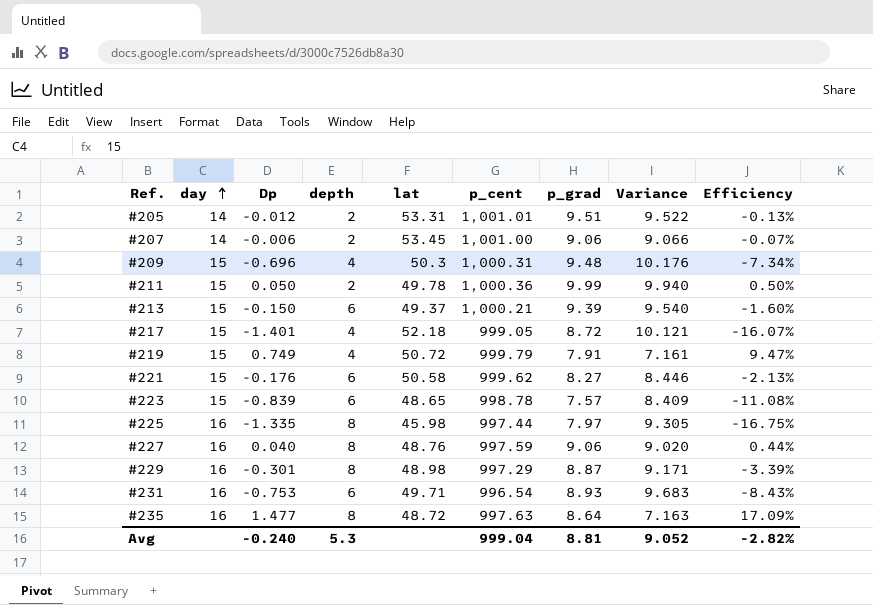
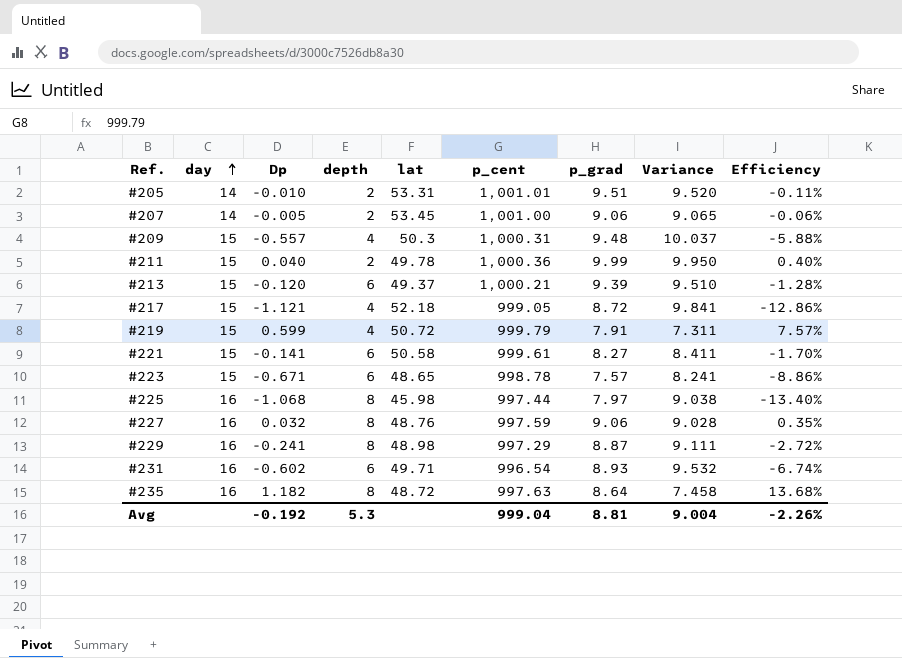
#205 | Dp: -0.012 -> -0.010
#205 | Variance: 9.522 -> 9.520
#205 | Efficiency: -0.13% -> -0.11%
#207 | Dp: -0.006 -> -0.005
#207 | Variance: 9.066 -> 9.065
#207 | Efficiency: -0.07% -> -0.06%
#209 | Dp: -0.696 -> -0.557
#209 | Variance: 10.176 -> 10.037
#209 | Efficiency: -7.34% -> -5.88%
#211 | Dp: 0.050 -> 0.040
#211 | Variance: 9.940 -> 9.950
#211 | Efficiency: 0.50% -> 0.40%
#213 | Dp: -0.150 -> -0.120
#213 | Variance: 9.540 -> 9.510
#213 | Efficiency: -1.60% -> -1.28%
#217 | Dp: -1.401 -> -1.121
#217 | Variance: 10.121 -> 9.841
#217 | Efficiency: -16.07% -> -12.86%
#219 | Dp: 0.749 -> 0.599
#219 | Variance: 7.161 -> 7.311
#219 | Efficiency: 9.47% -> 7.57%
#221 | Dp: -0.176 -> -0.141
#221 | p_cent: 999.62 -> 999.61
#221 | Variance: 8.446 -> 8.411
#221 | Efficiency: -2.13% -> -1.70%
#223 | Dp: -0.839 -> -0.671
#223 | Variance: 8.409 -> 8.241
#223 | Efficiency: -11.08% -> -8.86%
#225 | Dp: -1.335 -> -1.068
#225 | Variance: 9.305 -> 9.038
#225 | Efficiency: -16.75% -> -13.40%
#227 | Dp: 0.040 -> 0.032
#227 | Variance: 9.020 -> 9.028
#227 | Efficiency: 0.44% -> 0.35%
#229 | Dp: -0.301 -> -0.241
#229 | Variance: 9.171 -> 9.111
#229 | Efficiency: -3.39% -> -2.72%
#231 | Dp: -0.753 -> -0.602
#231 | Variance: 9.683 -> 9.532
#231 | Efficiency: -8.43% -> -6.74%
#235 | Dp: 1.477 -> 1.182
#235 | Variance: 7.163 -> 7.458
#235 | Efficiency: 17.09% -> 13.68%
Avg | Dp: -0.240 -> -0.192
Avg | Variance: 9.052 -> 9.004
Avg | Efficiency: -2.82% -> -2.26%

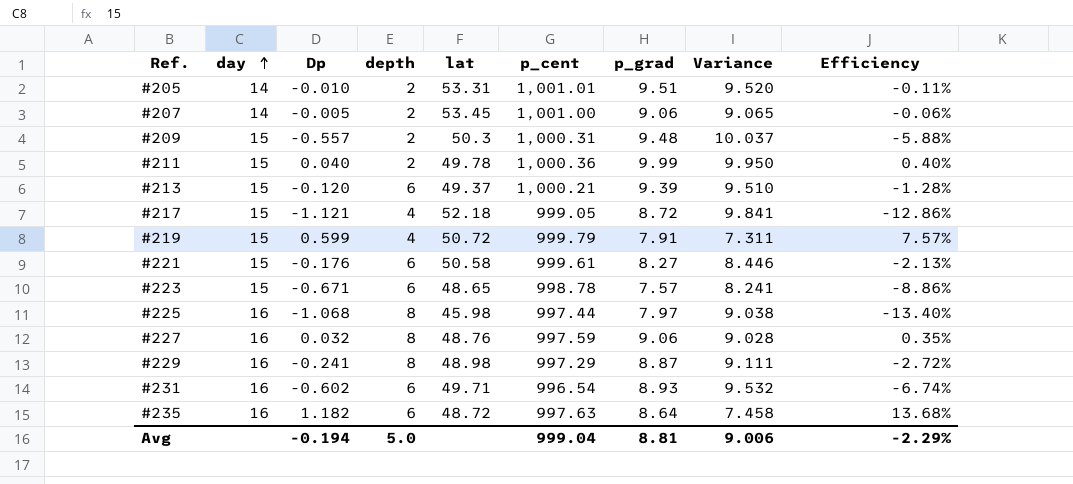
#209 | depth: 4 -> 2
#221 | Dp: -0.141 -> -0.176
#221 | Variance: 8.411 -> 8.446
#221 | Efficiency: -1.70% -> -2.13%
#235 | depth: 8 -> 6
Avg | Dp: -0.192 -> -0.194
Avg | depth: 5.3 -> 5.0
Avg | Variance: 9.004 -> 9.006
Avg | Efficiency: -2.26% -> -2.29%

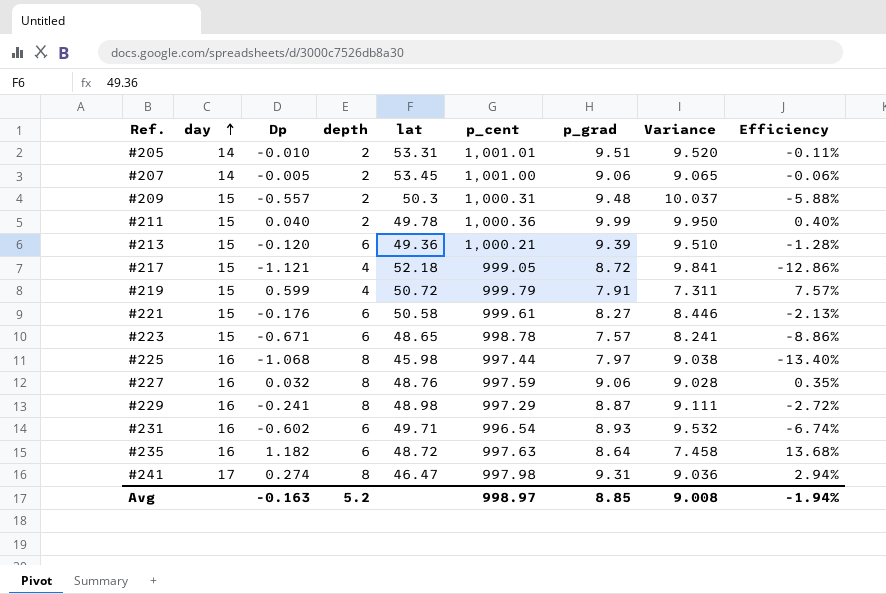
#213 | lat: 49.37 -> 49.36
row #241: none -> 17 | 0.274 | 8 | 46.47 | 997.98 | 9.31 | 9.036 | 2.94%
Avg | Dp: -0.194 -> -0.163
Avg | depth: 5.0 -> 5.2
Avg | p_cent: 999.04 -> 998.97
Avg | p_grad: 8.81 -> 8.85
Avg | Variance: 9.006 -> 9.008
Avg | Efficiency: -2.29% -> -1.94%

